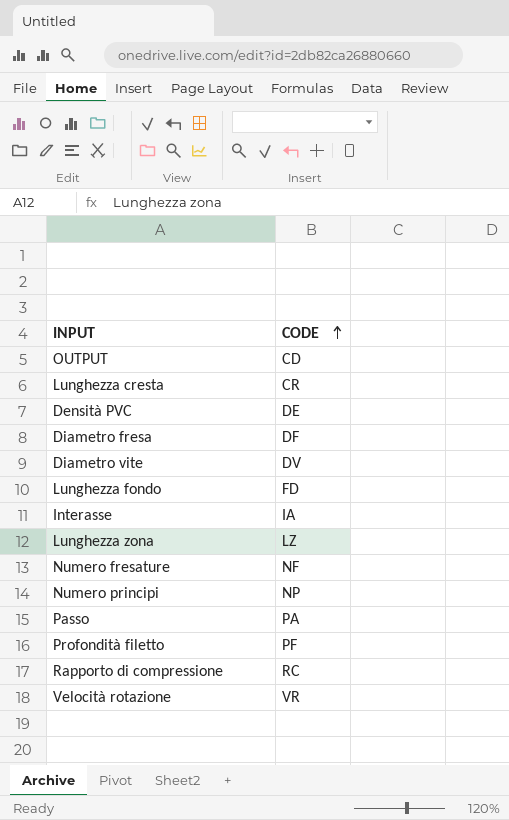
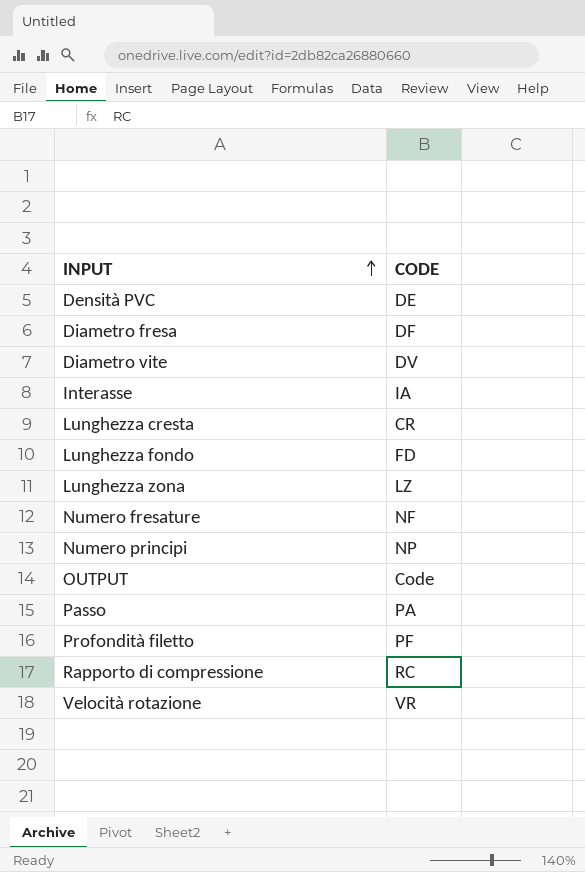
row order: CODE ascending -> INPUT ascending
OUTPUT | CODE: CD -> Code

